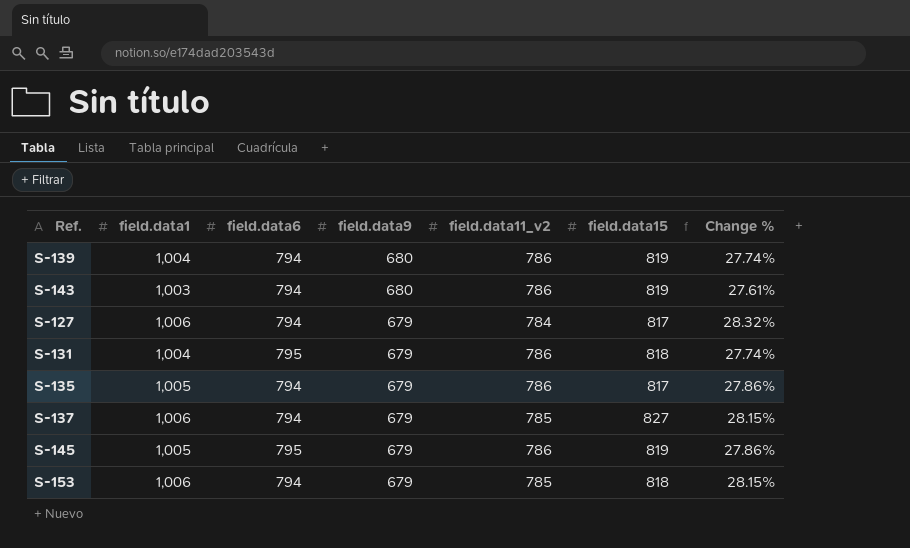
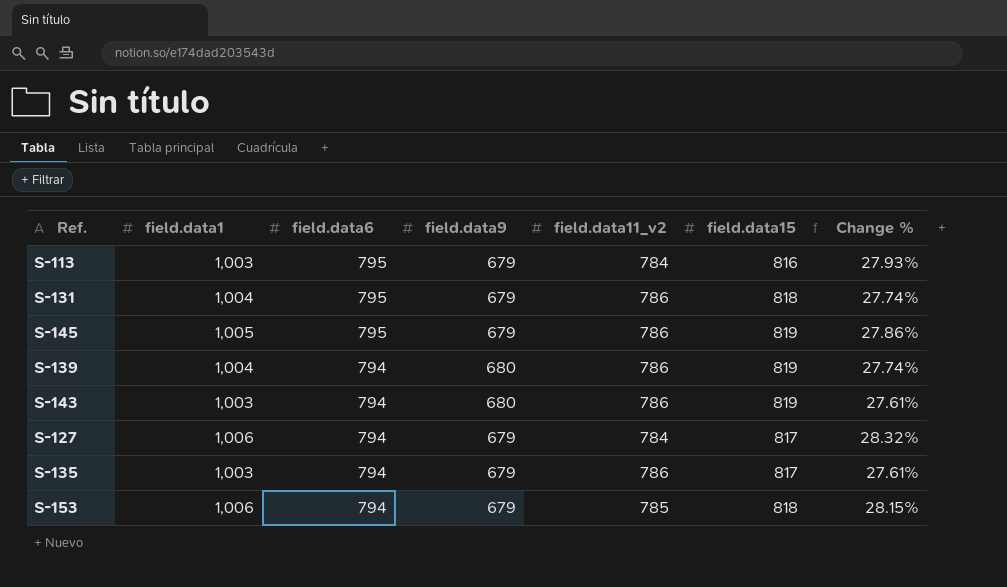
row order: field.data9 descending -> field.data6 descending
row S-137: 1,006 | 794 | 679 | 785 | 827 | 28.15% -> none
row S-113: none -> 1,003 | 795 | 679 | 784 | 816 | 27.93%
S-135 | field.data1: 1,005 -> 1,003
S-135 | Change %: 27.86% -> 27.61%

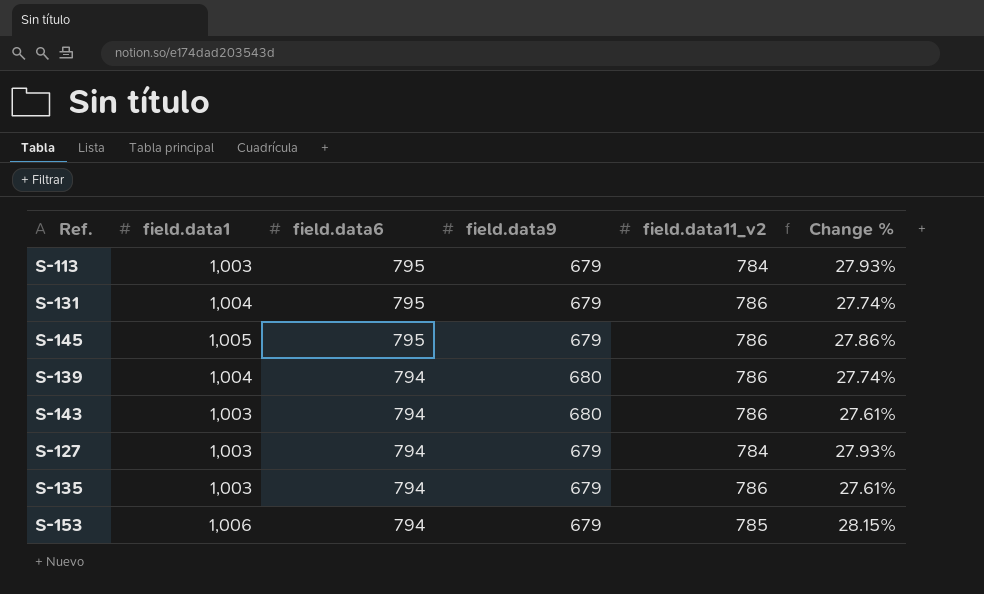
column field.data15 | position: 6 -> none
S-127 | field.data1: 1,006 -> 1,003
S-127 | Change %: 28.32% -> 27.93%

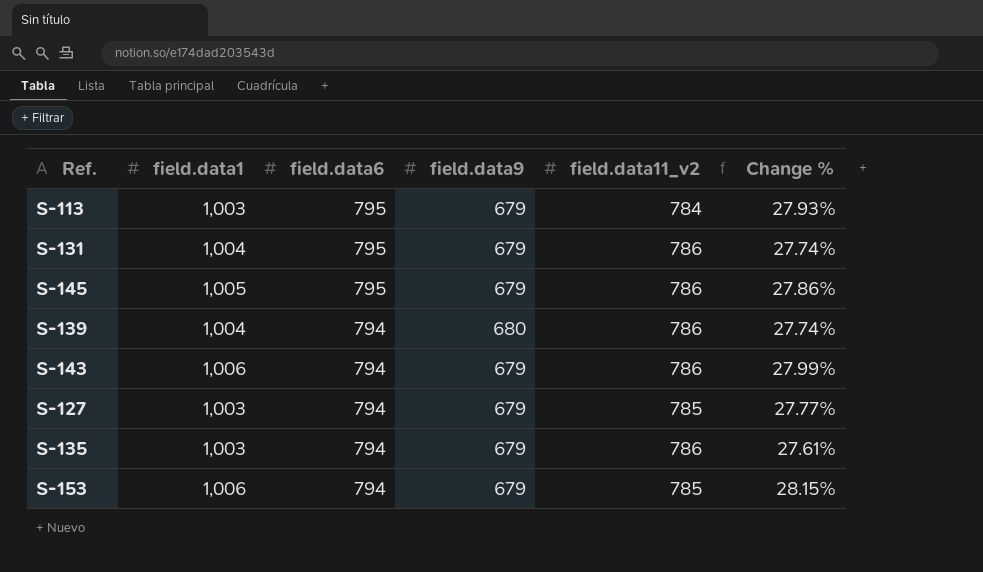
S-143 | field.data1: 1,003 -> 1,006
S-143 | field.data9: 680 -> 679
S-143 | Change %: 27.61% -> 27.99%
S-127 | field.data11_v2: 784 -> 785
S-127 | Change %: 27.93% -> 27.77%

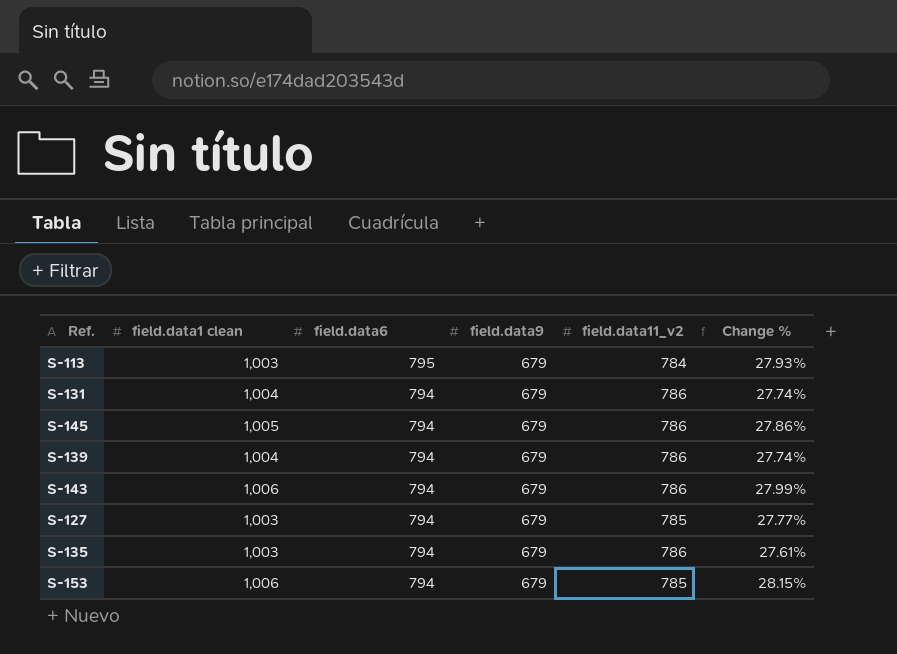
column name: field.data1 -> field.data1 clean
S-131 | field.data6: 795 -> 794
S-145 | field.data6: 795 -> 794
S-139 | field.data9: 680 -> 679

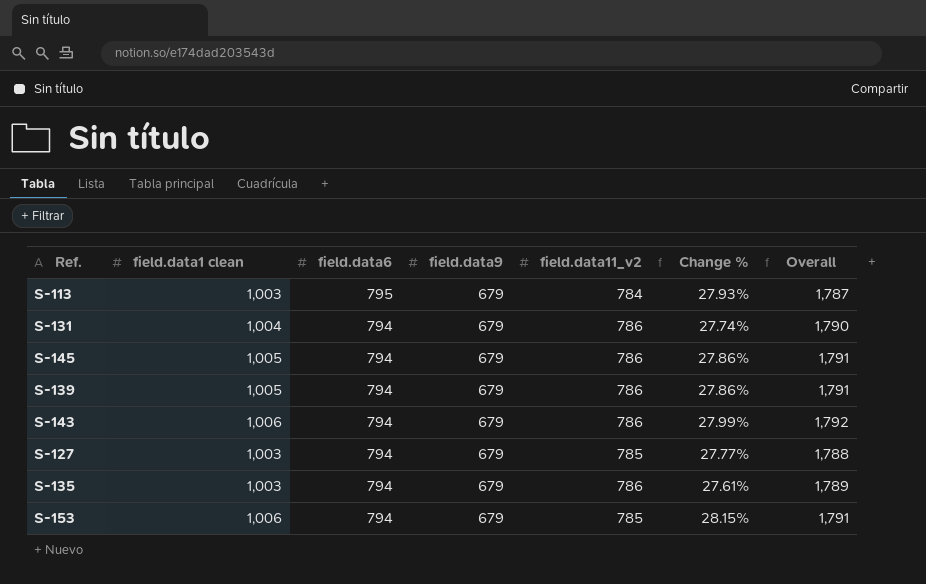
column Overall | formula: none -> [field.data1 clean] + [field.data11_v2]
S-139 | field.data1 clean: 1,004 -> 1,005
S-139 | Change %: 27.74% -> 27.86%

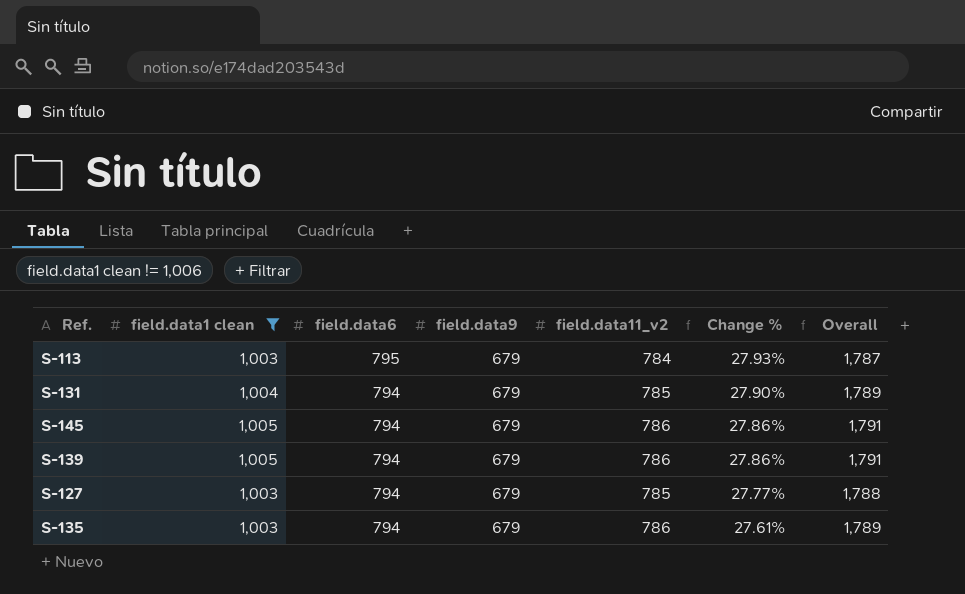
filter: none -> field.data1 clean != 1,006
S-131 | field.data11_v2: 786 -> 785
S-131 | Change %: 27.74% -> 27.90%
S-131 | Overall: 1,790 -> 1,789

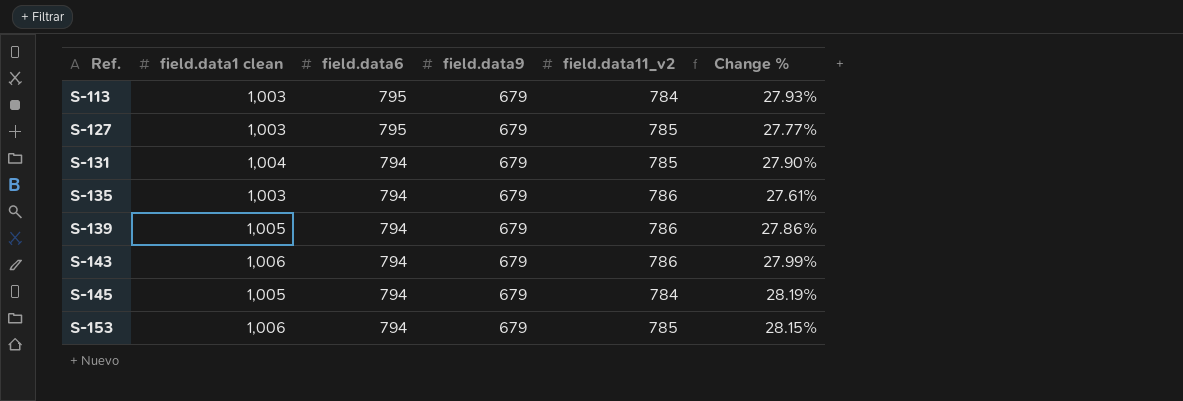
filter: field.data1 clean != 1,006 -> none
row order: field.data6 descending -> Ref. ascending
column Overall | formula: [field.data1 clean] + [field.data11_v2] -> none
S-127 | field.data6: 794 -> 795
S-145 | field.data11_v2: 786 -> 784
S-145 | Change %: 27.86% -> 28.19%

